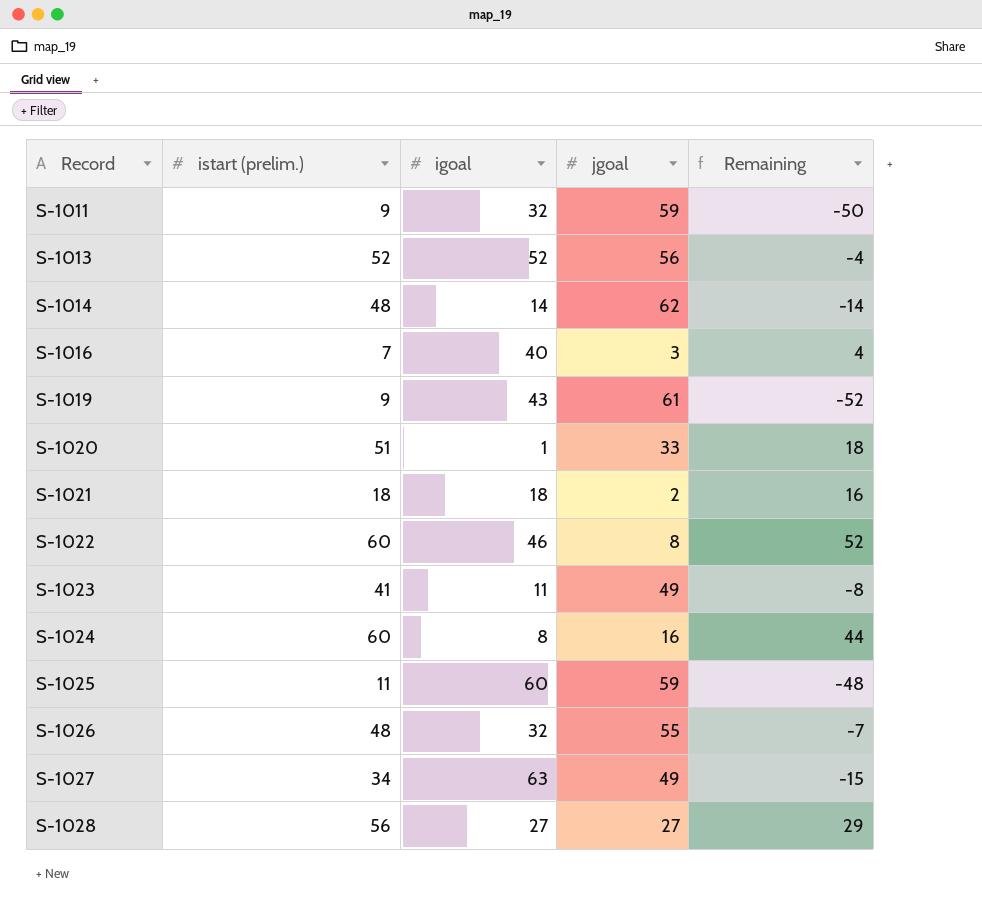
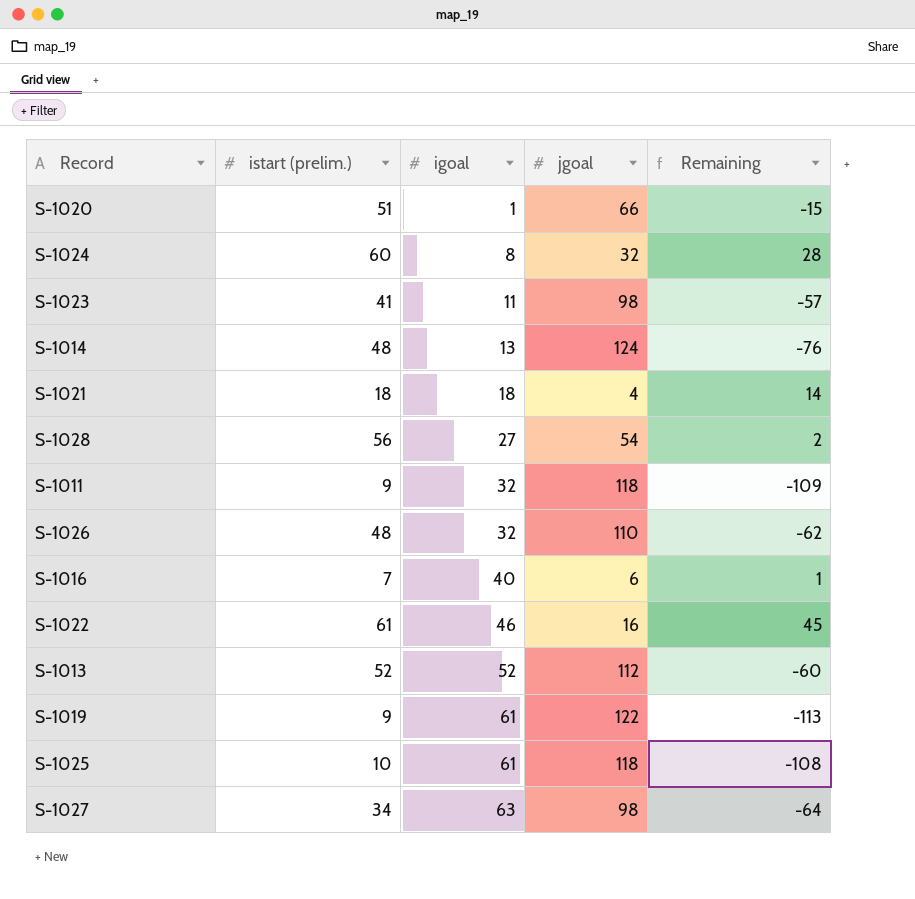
row order: Record ascending -> igoal ascending
S-1020 | jgoal: 33 -> 66
S-1020 | Remaining: 18 -> -15
S-1024 | jgoal: 16 -> 32
S-1024 | Remaining: 44 -> 28
S-1023 | jgoal: 49 -> 98
S-1023 | Remaining: -8 -> -57
S-1014 | igoal: 14 -> 13
S-1014 | jgoal: 62 -> 124
S-1014 | Remaining: -14 -> -76
S-1021 | jgoal: 2 -> 4
S-1021 | Remaining: 16 -> 14
S-1028 | jgoal: 27 -> 54
S-1028 | Remaining: 29 -> 2
S-1011 | jgoal: 59 -> 118
S-1011 | Remaining: -50 -> -109
S-1026 | jgoal: 55 -> 110
S-1026 | Remaining: -7 -> -62
S-1016 | jgoal: 3 -> 6
S-1016 | Remaining: 4 -> 1
S-1022 | istart (prelim.): 60 -> 61
S-1022 | jgoal: 8 -> 16
S-1022 | Remaining: 52 -> 45
S-1013 | jgoal: 56 -> 112
S-1013 | Remaining: -4 -> -60
S-1019 | igoal: 43 -> 61
S-1019 | jgoal: 61 -> 122
S-1019 | Remaining: -52 -> -113
S-1025 | istart (prelim.): 11 -> 10
S-1025 | igoal: 60 -> 61
S-1025 | jgoal: 59 -> 118
S-1025 | Remaining: -48 -> -108
S-1027 | jgoal: 49 -> 98
S-1027 | Remaining: -15 -> -64

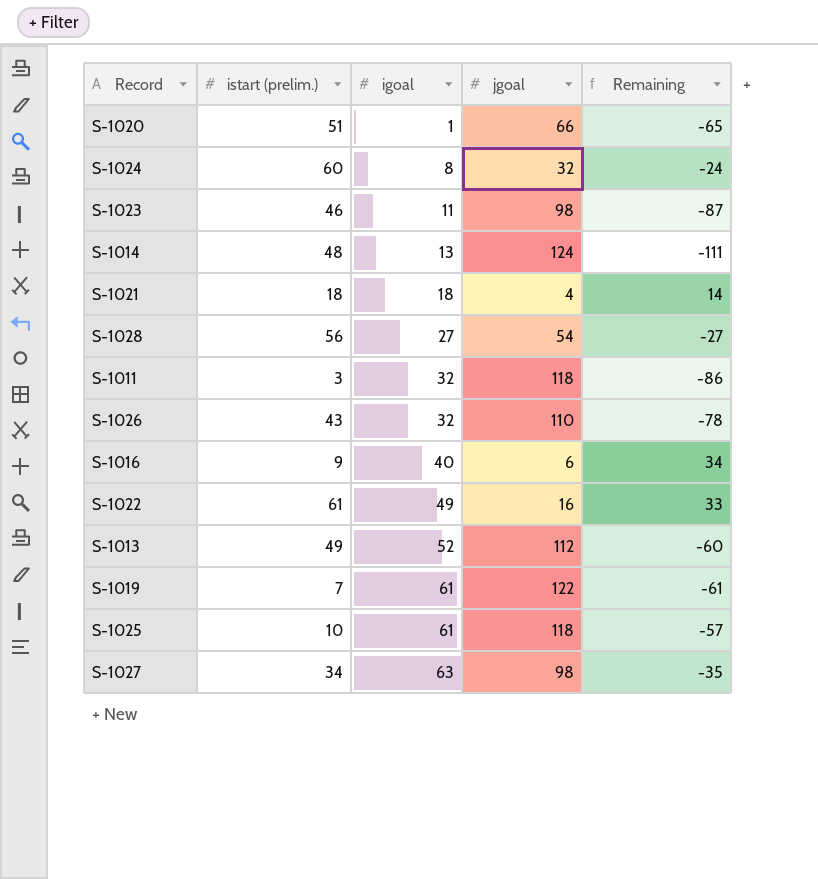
column Remaining | formula: [istart (prelim.)] - [jgoal] -> [igoal] - [jgoal]
S-1023 | istart (prelim.): 41 -> 46
S-1011 | istart (prelim.): 9 -> 3
S-1026 | istart (prelim.): 48 -> 43
S-1016 | istart (prelim.): 7 -> 9
S-1022 | igoal: 46 -> 49
S-1013 | istart (prelim.): 52 -> 49
S-1019 | istart (prelim.): 9 -> 7

